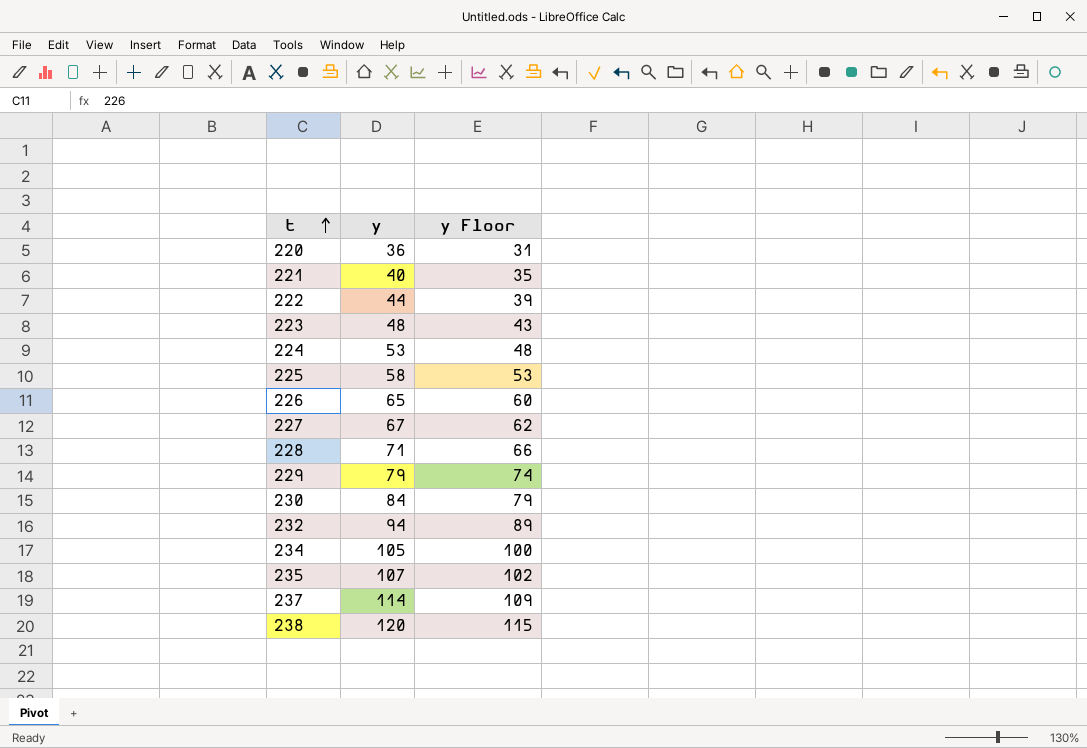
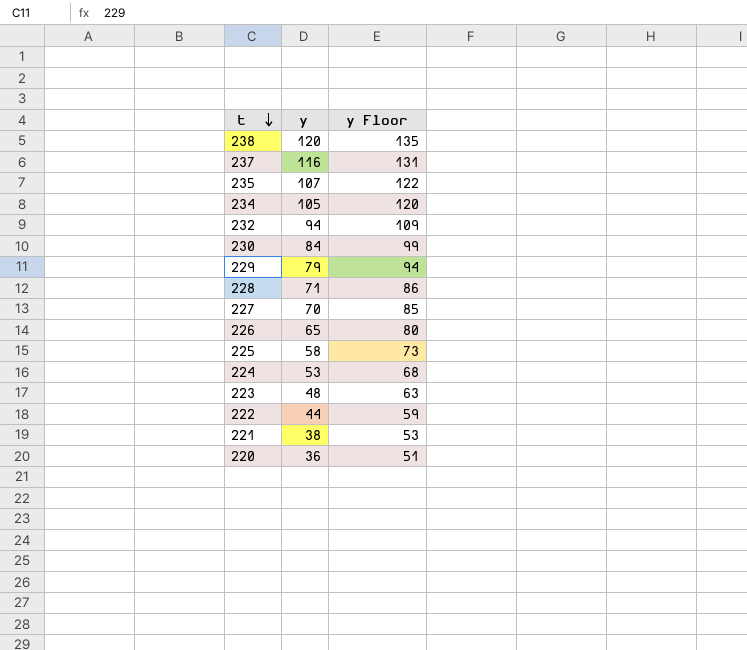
row order: t ascending -> t descending
column y Floor | formula: [y] - 5 -> [y] + 15
237 | y: 114 -> 116
227 | y: 67 -> 70
221 | y: 40 -> 38

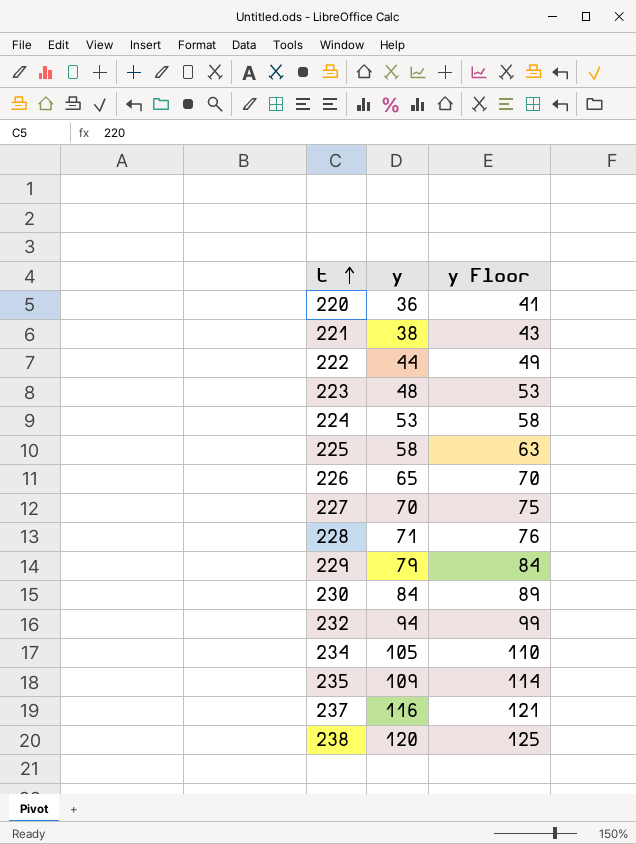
row order: t descending -> t ascending
column y Floor | formula: [y] + 15 -> [y] + 5
235 | y: 107 -> 109

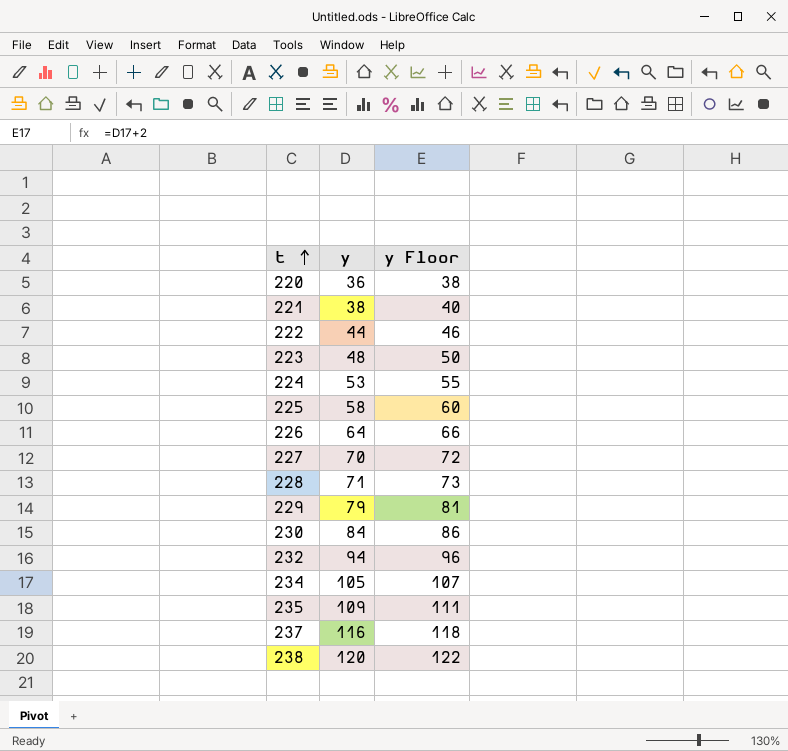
column y Floor | formula: [y] + 5 -> [y] + 2
226 | y: 65 -> 64

